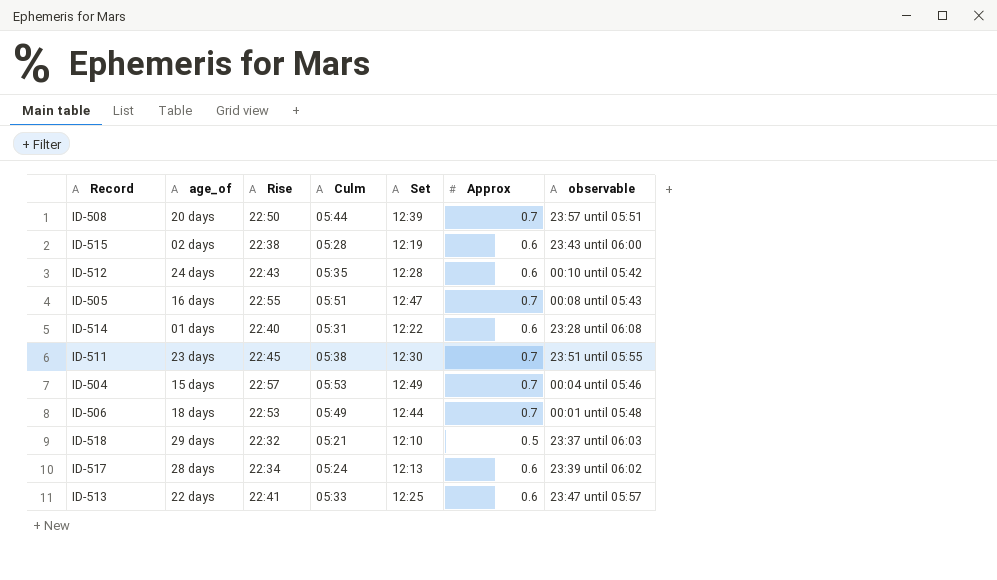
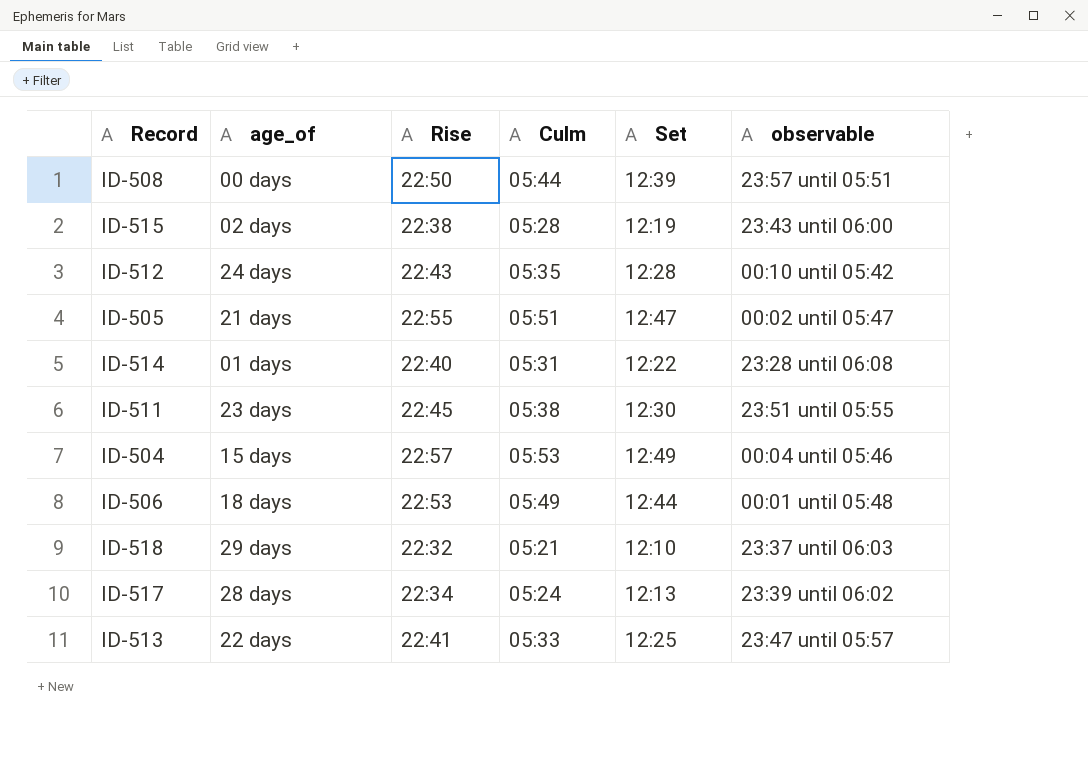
column Approx | position: 6 -> none
ID-508 | age_of: 20 days -> 00 days
ID-505 | age_of: 16 days -> 21 days
ID-505 | observable: 00:08 until 05:43 -> 00:02 until 05:47

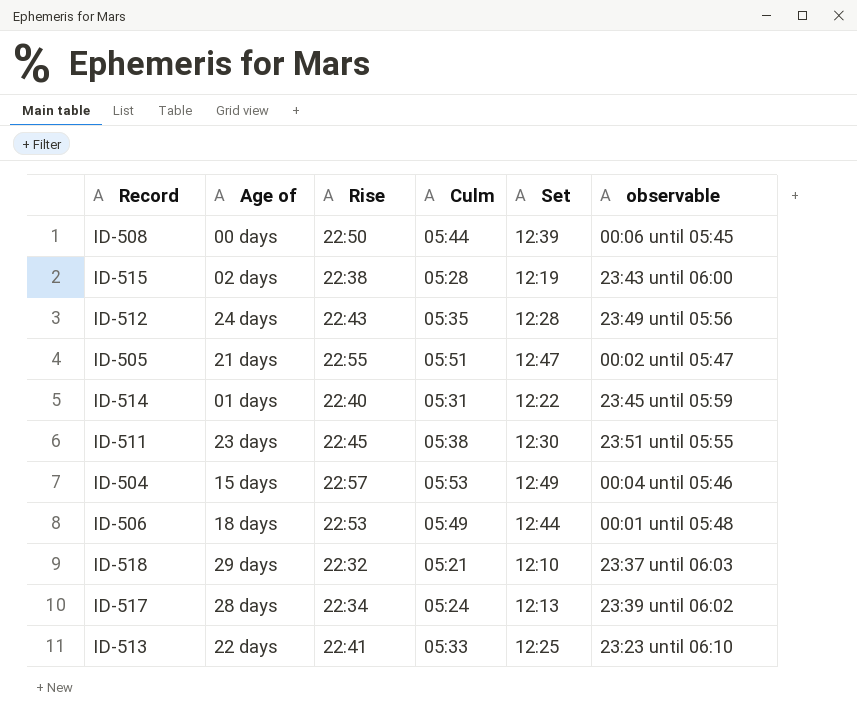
column name: age_of -> Age of
ID-508 | observable: 23:57 until 05:51 -> 00:06 until 05:45
ID-512 | observable: 00:10 until 05:42 -> 23:49 until 05:56
ID-514 | observable: 23:28 until 06:08 -> 23:45 until 05:59
ID-513 | observable: 23:47 until 05:57 -> 23:23 until 06:10

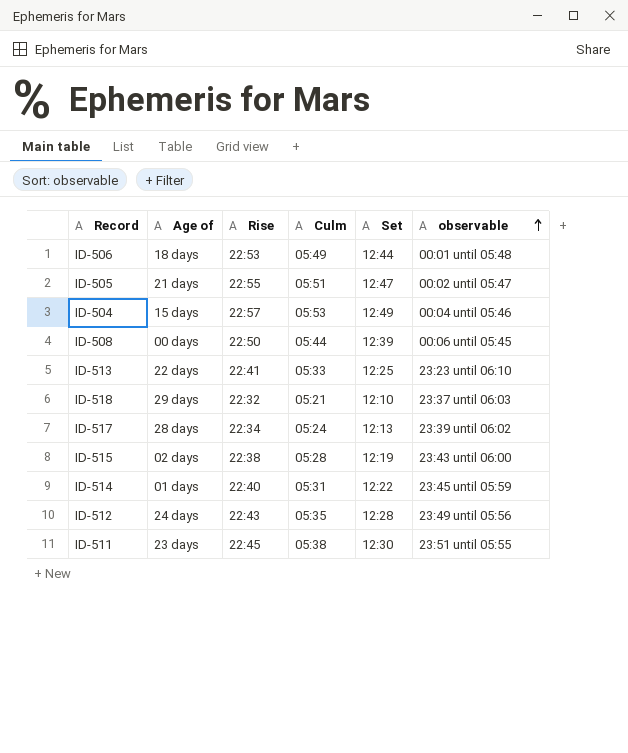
row order: none -> observable ascending

